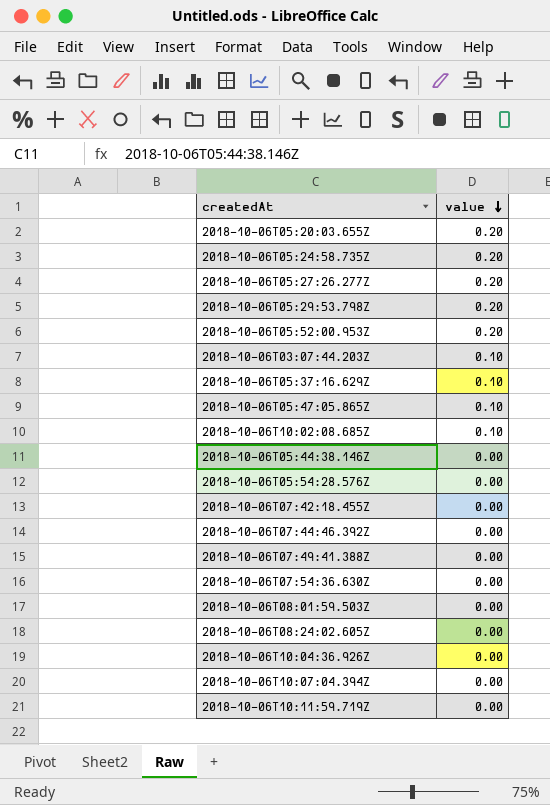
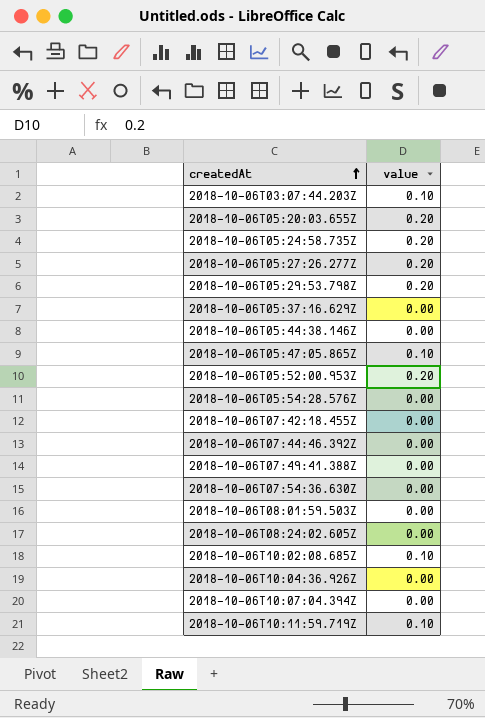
row order: value descending -> createdAt ascending
2018-10-06T05:37:16.629Z | value: 0.10 -> 0.00
2018-10-06T10:11:59.719Z | value: 0.00 -> 0.10

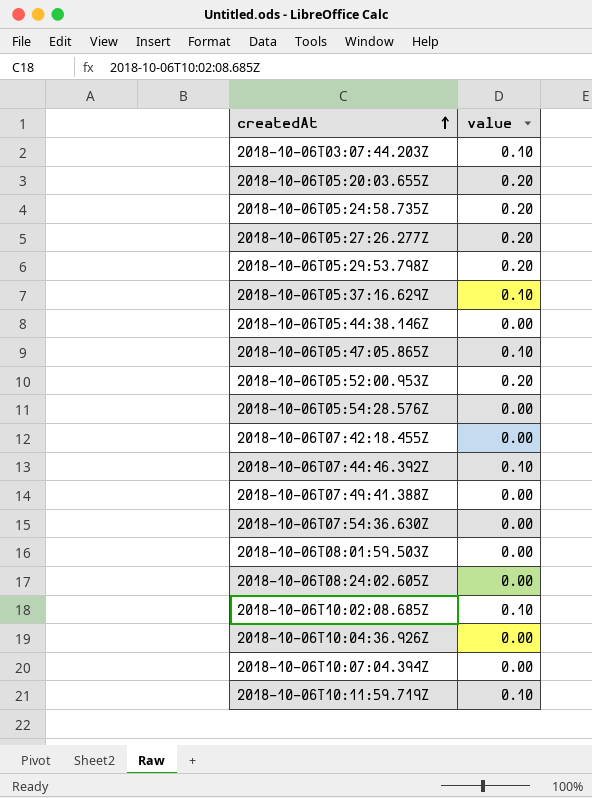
2018-10-06T05:37:16.629Z | value: 0.00 -> 0.10
2018-10-06T07:44:46.392Z | value: 0.00 -> 0.10

